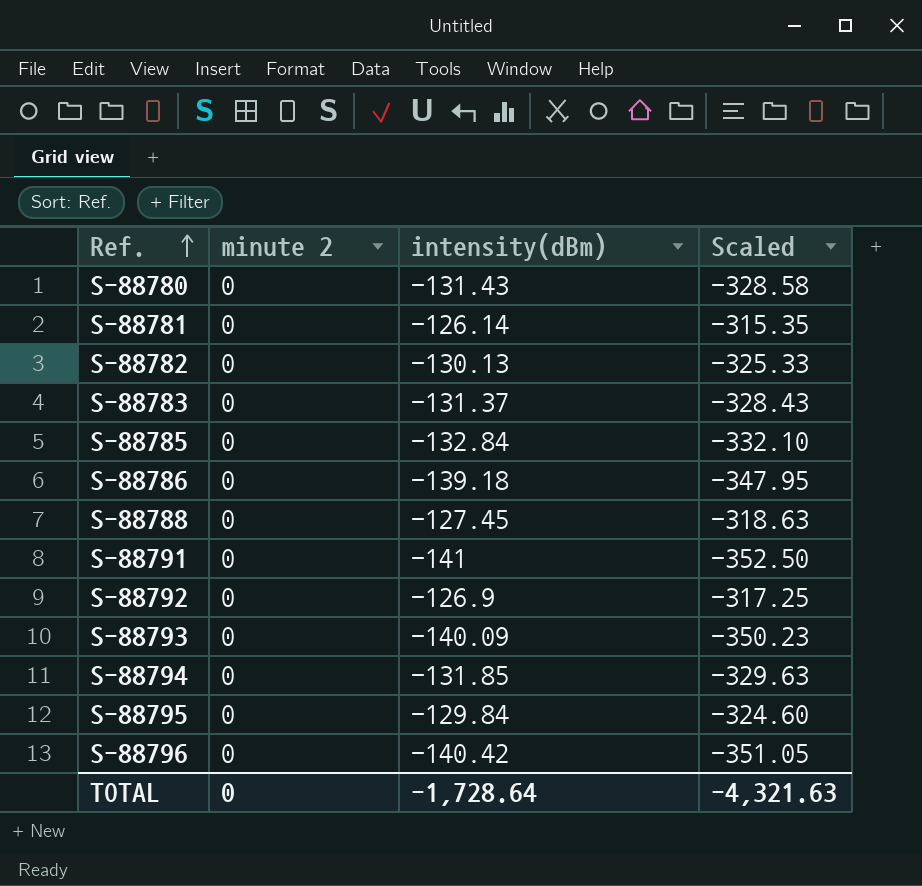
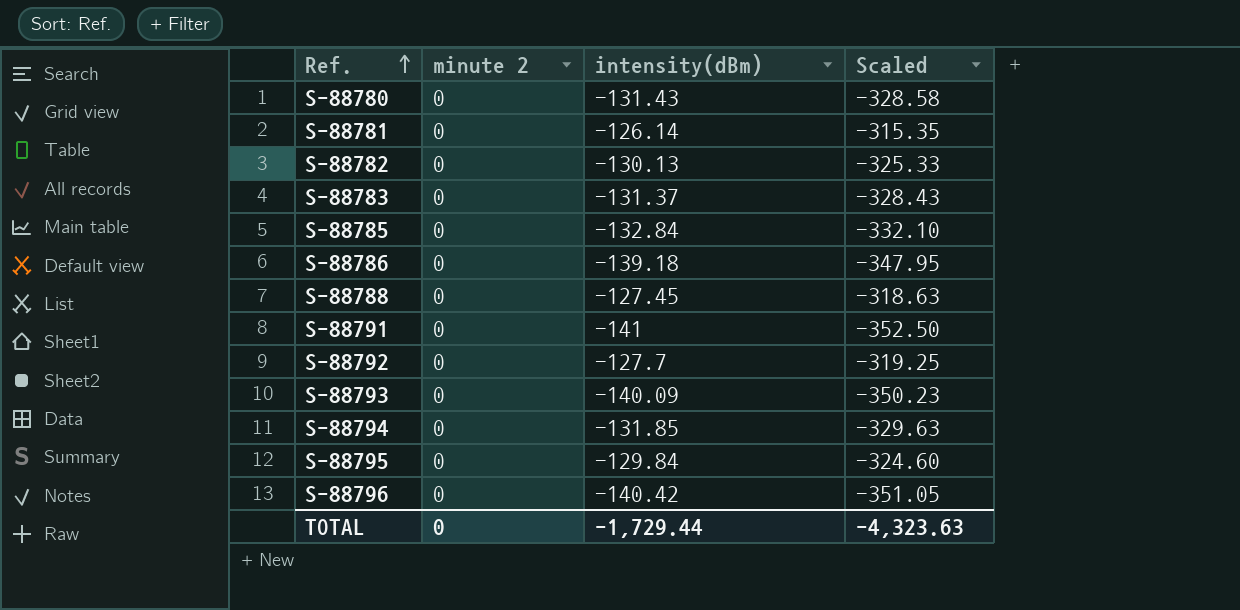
S-88792 | intensity(dBm): -126.9 -> -127.7
S-88792 | Scaled: -317.25 -> -319.25
TOTAL | intensity(dBm): -1,728.64 -> -1,729.44
TOTAL | Scaled: -4,321.63 -> -4,323.63

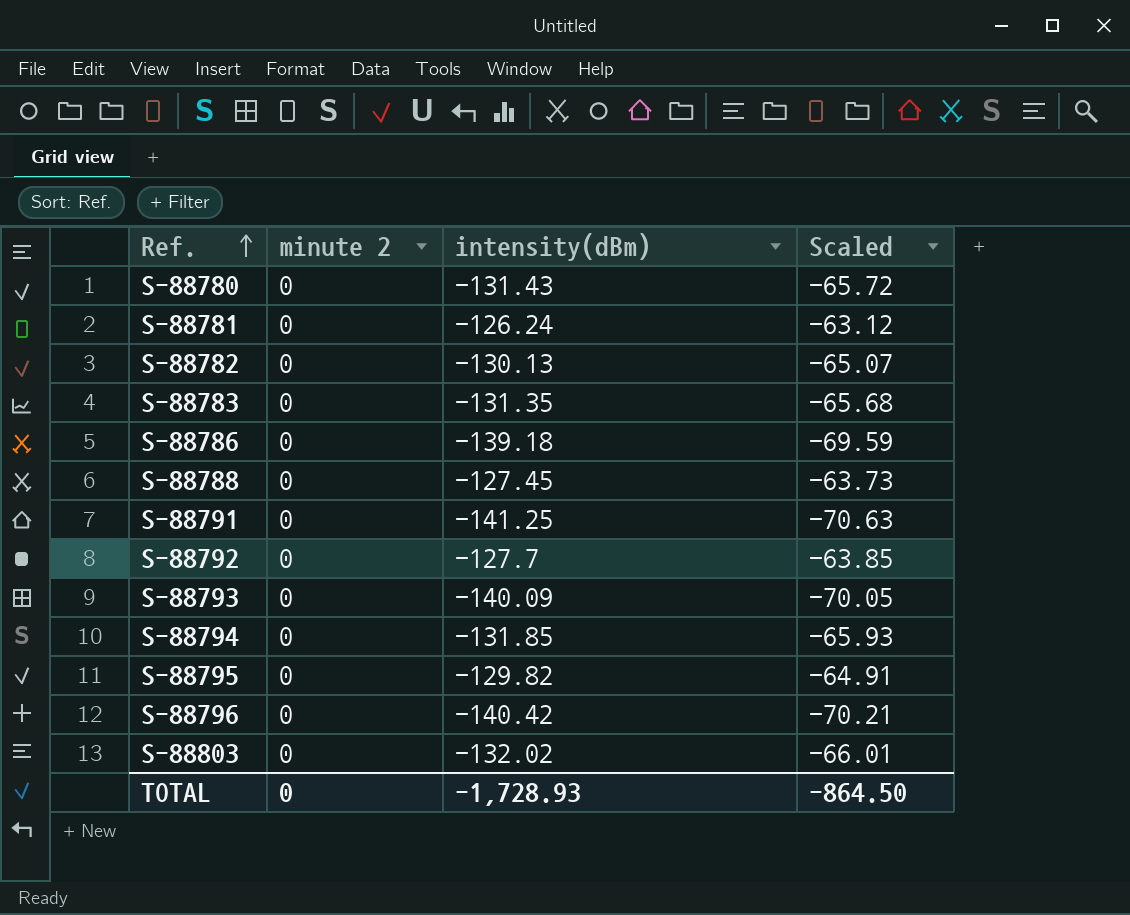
column Scaled | formula: [intensity(dBm)] * 2.5 -> [intensity(dBm)] * 0.5
row S-88785: 0 | -132.84 | -332.10 -> none
S-88781 | intensity(dBm): -126.14 -> -126.24
S-88783 | intensity(dBm): -131.37 -> -131.35
S-88791 | intensity(dBm): -141 -> -141.25
S-88795 | intensity(dBm): -129.84 -> -129.82
row S-88803: none -> 0 | -132.02 | -66.01
TOTAL | intensity(dBm): -1,729.44 -> -1,728.93
TOTAL | Scaled: -4,323.63 -> -864.50

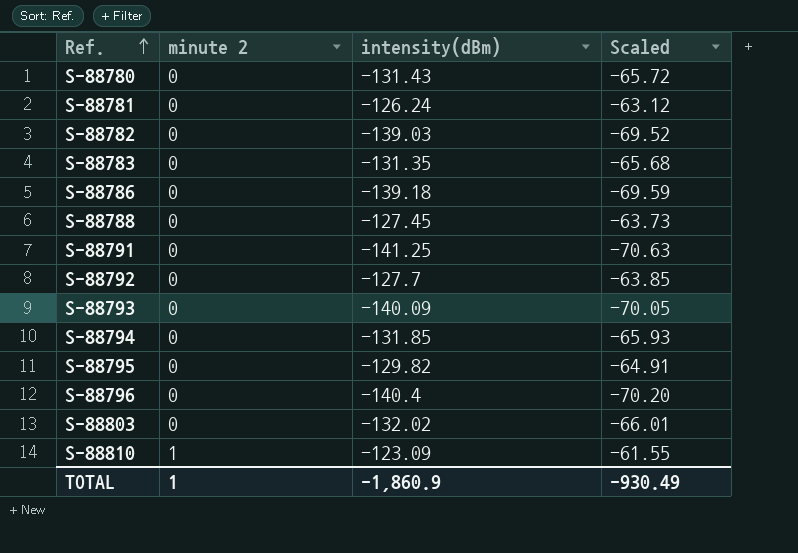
S-88782 | intensity(dBm): -130.13 -> -139.03
S-88782 | Scaled: -65.07 -> -69.52
S-88796 | intensity(dBm): -140.42 -> -140.4
S-88796 | Scaled: -70.21 -> -70.20
row S-88810: none -> 1 | -123.09 | -61.55
TOTAL | minute 2: 0 -> 1
TOTAL | intensity(dBm): -1,728.93 -> -1,860.9
TOTAL | Scaled: -864.50 -> -930.49

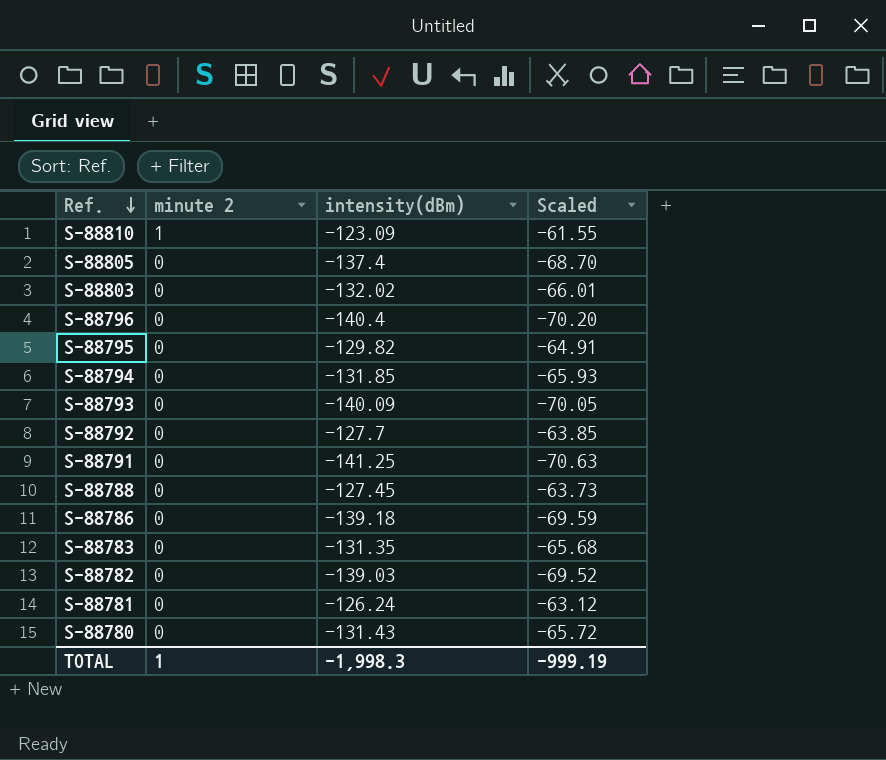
row order: Ref. ascending -> Ref. descending
row S-88805: none -> 0 | -137.4 | -68.70
TOTAL | intensity(dBm): -1,860.9 -> -1,998.3
TOTAL | Scaled: -930.49 -> -999.19

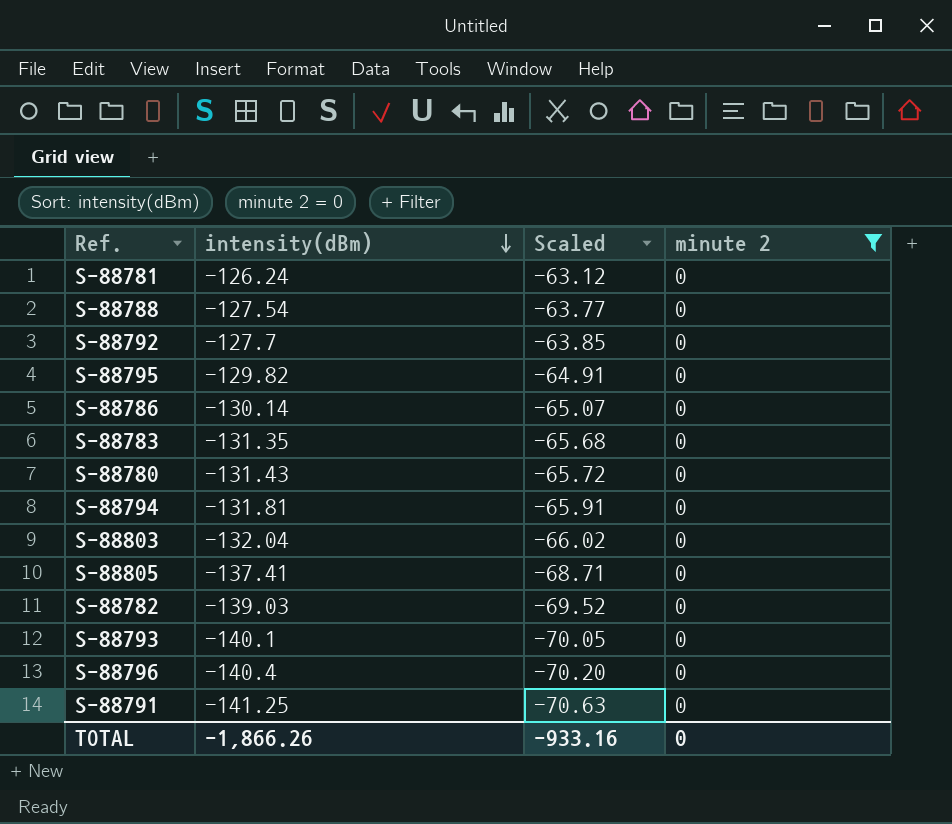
filter: none -> minute 2 = 0
row order: Ref. descending -> intensity(dBm) descending
column minute 2 | position: 2 -> 4
S-88788 | intensity(dBm): -127.45 -> -127.54
S-88788 | Scaled: -63.73 -> -63.77
S-88786 | intensity(dBm): -139.18 -> -130.14
S-88786 | Scaled: -69.59 -> -65.07
S-88794 | intensity(dBm): -131.85 -> -131.81
S-88794 | Scaled: -65.93 -> -65.91
S-88803 | intensity(dBm): -132.02 -> -132.04
S-88803 | Scaled: -66.01 -> -66.02
S-88805 | intensity(dBm): -137.4 -> -137.41
S-88805 | Scaled: -68.70 -> -68.71
S-88793 | intensity(dBm): -140.09 -> -140.1
TOTAL | intensity(dBm): -1,998.3 -> -1,866.26
TOTAL | Scaled: -999.19 -> -933.16
TOTAL | minute 2: 1 -> 0

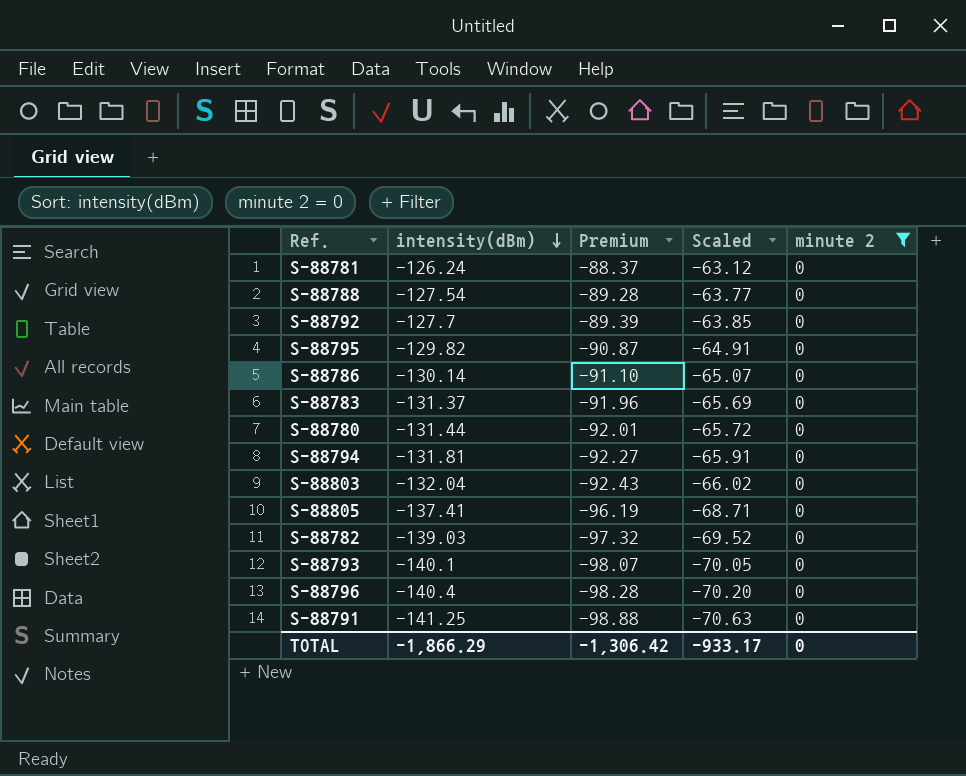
column Premium | formula: none -> [intensity(dBm)] * 0.7
S-88783 | intensity(dBm): -131.35 -> -131.37
S-88783 | Scaled: -65.68 -> -65.69
S-88780 | intensity(dBm): -131.43 -> -131.44
TOTAL | intensity(dBm): -1,866.26 -> -1,866.29
TOTAL | Scaled: -933.16 -> -933.17

